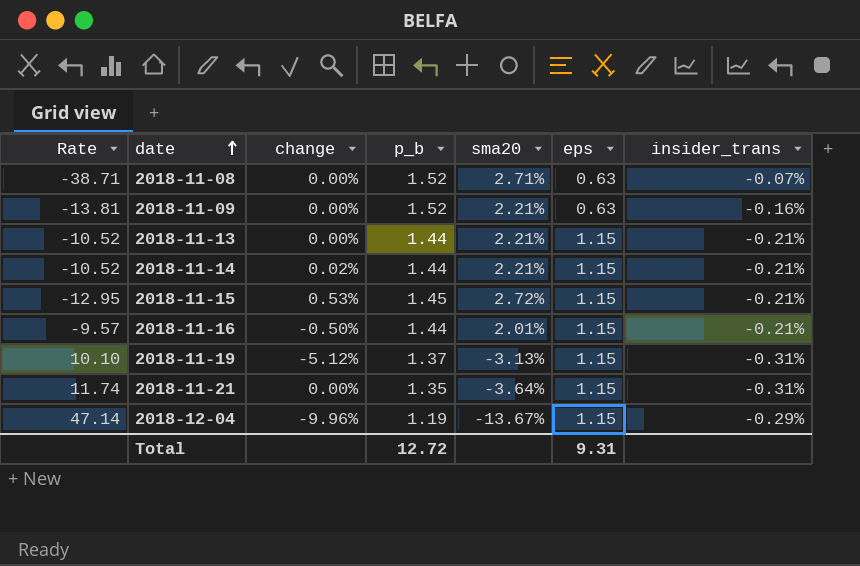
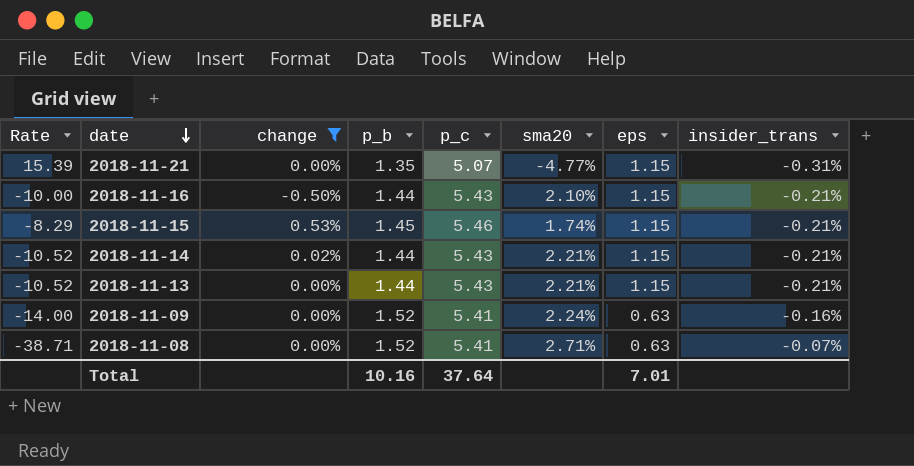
filter: none -> change >= -0.50%
row order: date ascending -> date descending
column p_c | position: none -> 5
2018-11-21 | Rate: 11.74 -> 15.39
2018-11-21 | sma20: -3.64% -> -4.77%
2018-11-16 | Rate: -9.57 -> -10.00
2018-11-16 | sma20: 2.01% -> 2.10%
2018-11-15 | Rate: -12.95 -> -8.29
2018-11-15 | sma20: 2.72% -> 1.74%
2018-11-09 | Rate: -13.81 -> -14.00
2018-11-09 | sma20: 2.21% -> 2.24%
Total | p_b: 12.72 -> 10.16
Total | eps: 9.31 -> 7.01

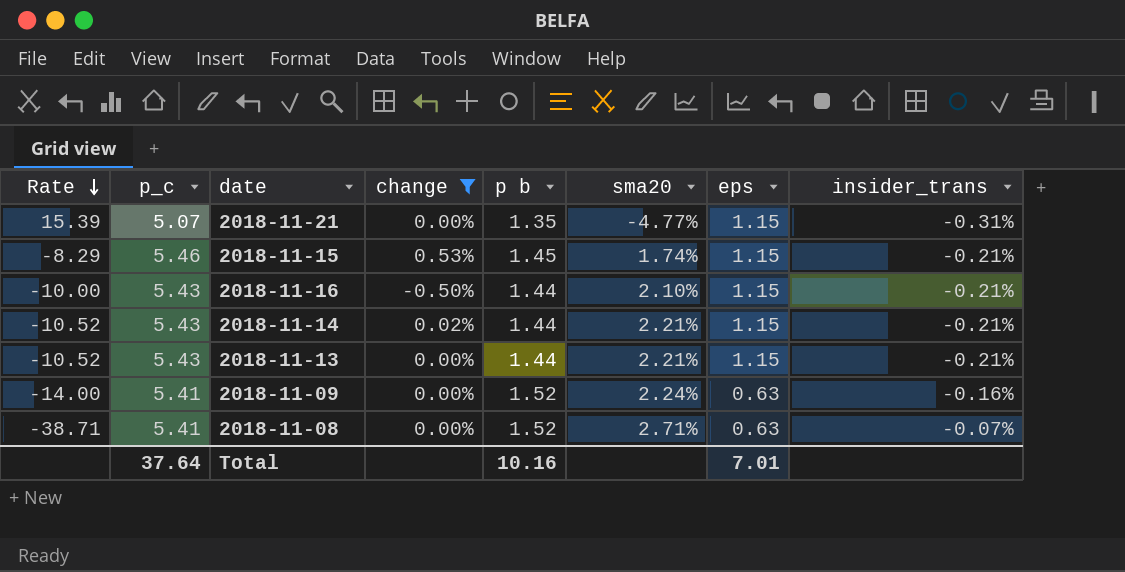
row order: date descending -> Rate descending
column p_c | position: 5 -> 2
column name: p_b -> p b

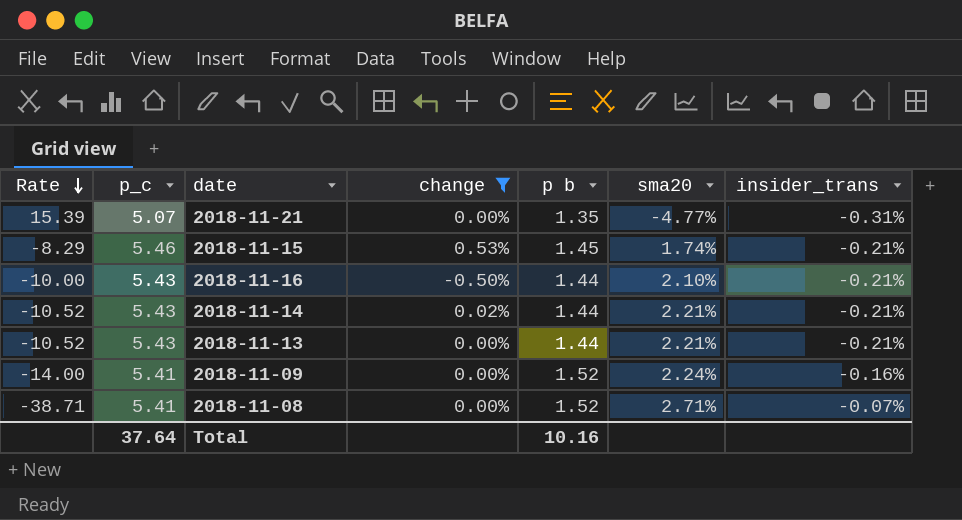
column eps | position: 7 -> none

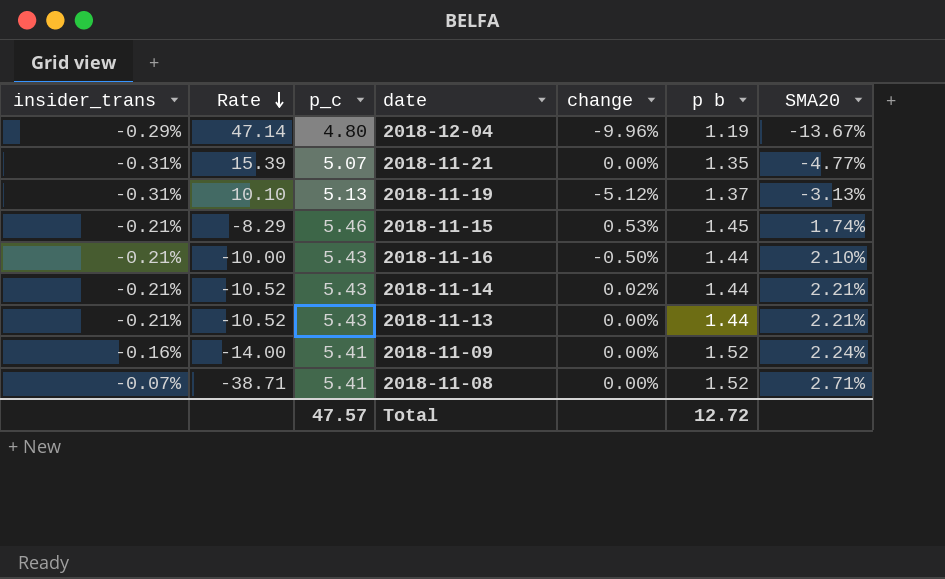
filter: change >= -0.50% -> none
column insider_trans | position: 7 -> 1
column name: sma20 -> SMA20
Total | p_c: 37.64 -> 47.57
Total | p b: 10.16 -> 12.72

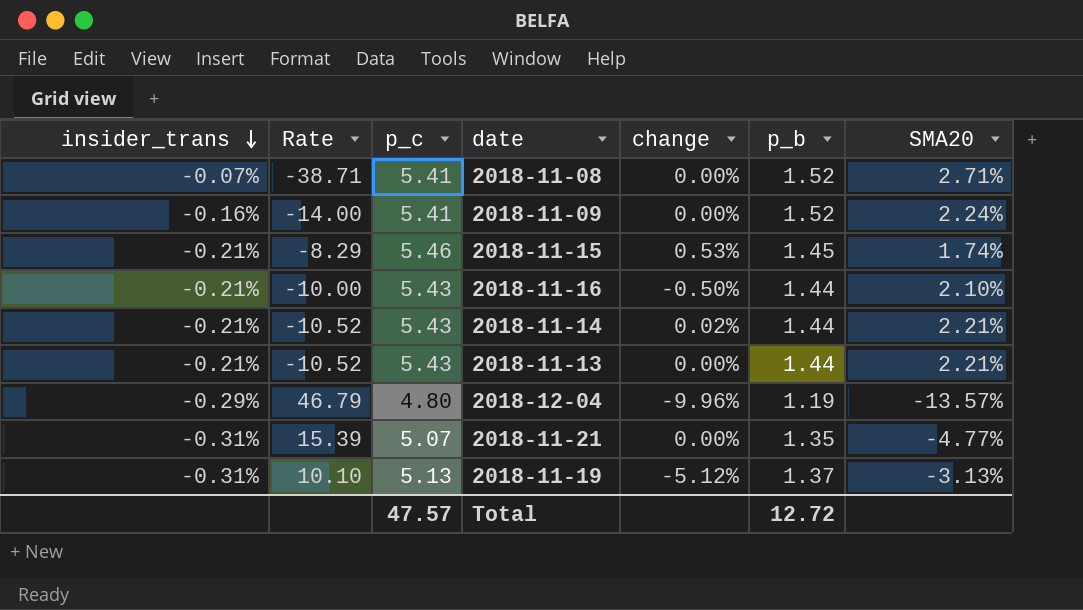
row order: Rate descending -> insider_trans descending
column name: p b -> p_b
2018-12-04 | Rate: 47.14 -> 46.79
2018-12-04 | SMA20: -13.67% -> -13.57%

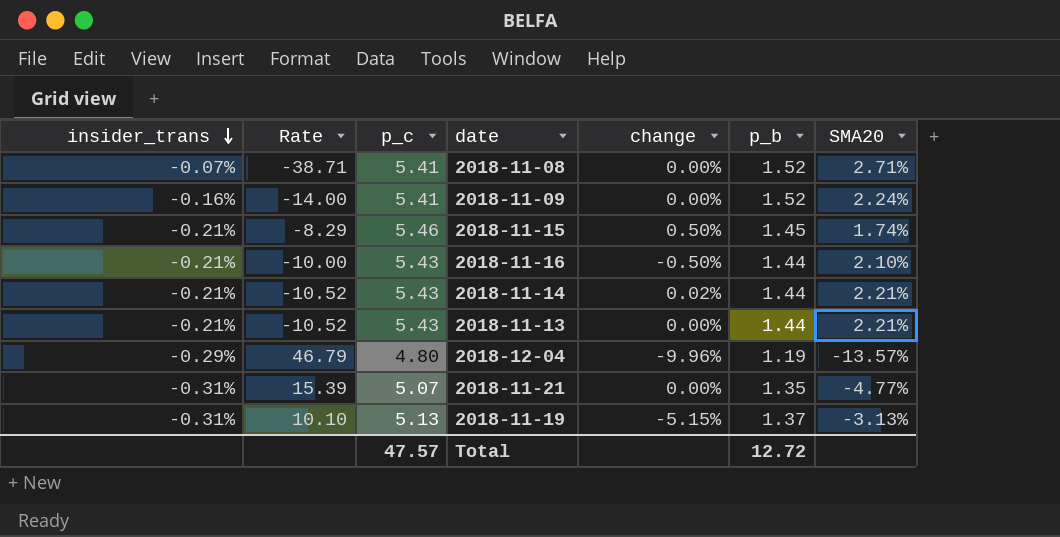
2018-11-15 | change: 0.53% -> 0.50%
2018-11-19 | change: -5.12% -> -5.15%

